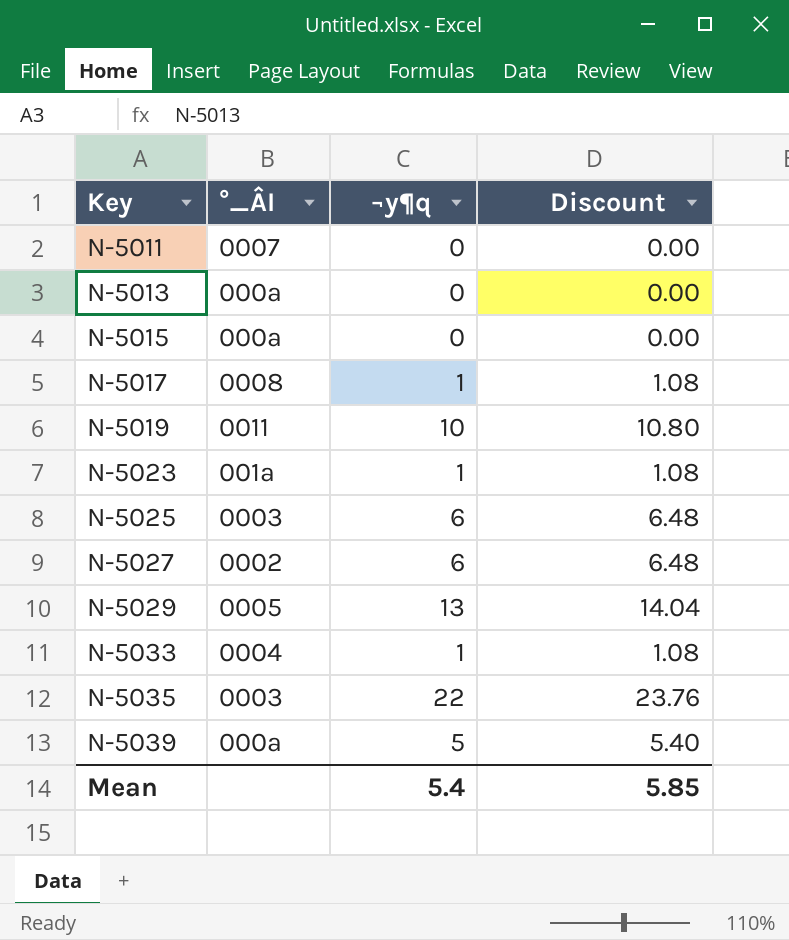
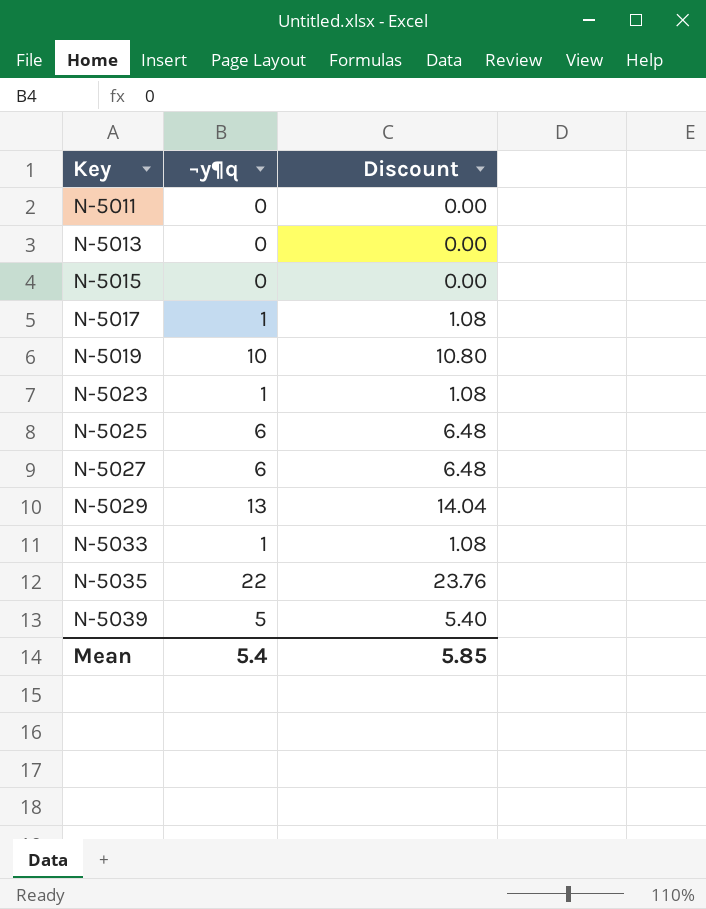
column °_ÂI | position: 2 -> none

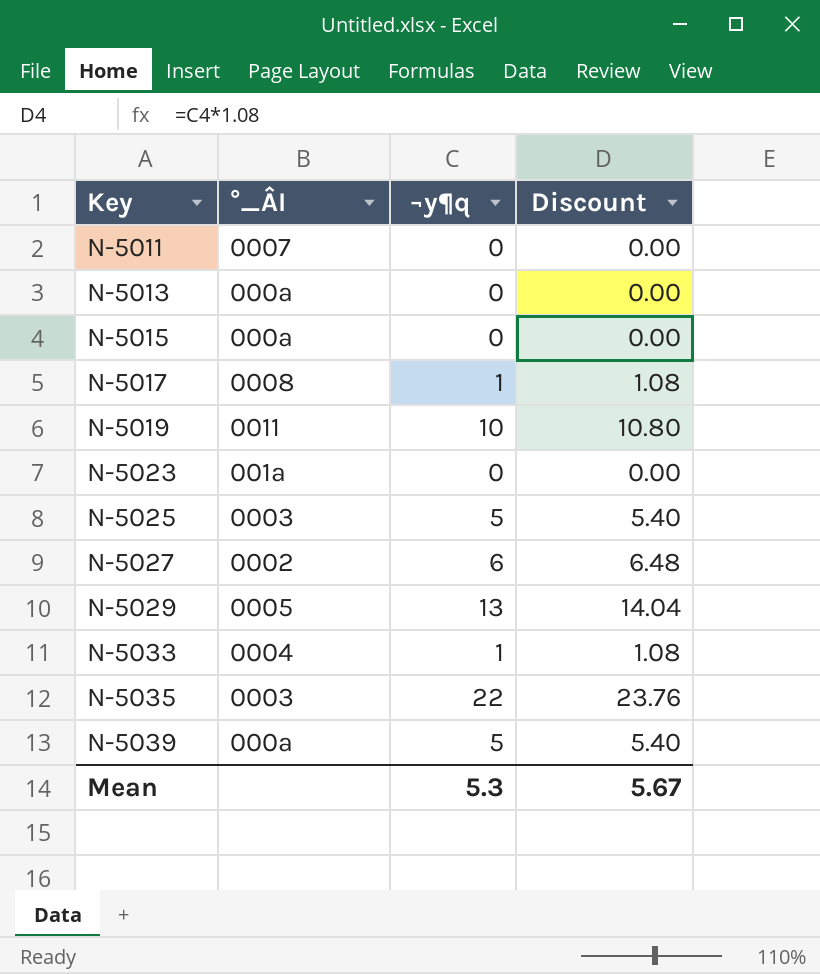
column °_ÂI | position: none -> 2
N-5023 | ¬y¶q: 1 -> 0
N-5023 | Discount: 1.08 -> 0.00
N-5025 | ¬y¶q: 6 -> 5
N-5025 | Discount: 6.48 -> 5.40
Mean | ¬y¶q: 5.4 -> 5.3
Mean | Discount: 5.85 -> 5.67

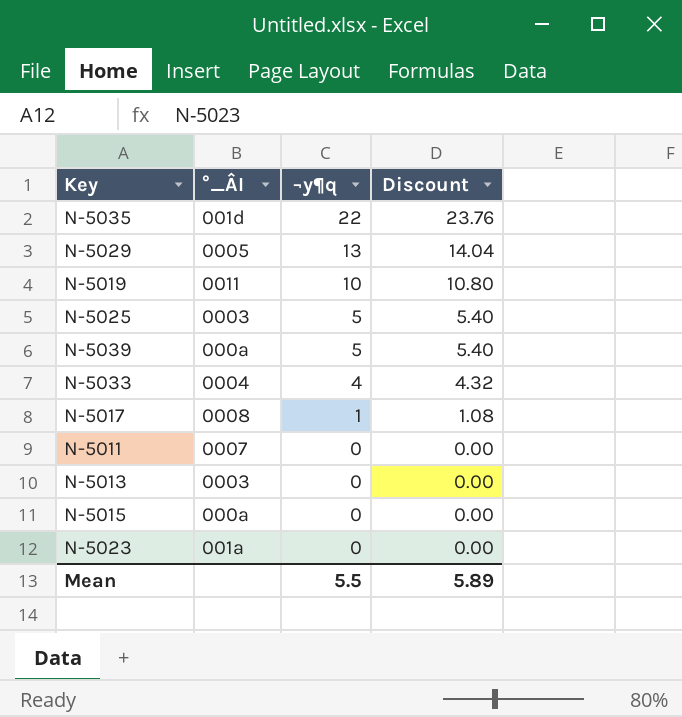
row order: Key ascending -> ¬y¶q descending
row N-5027: 0002 | 6 | 6.48 -> none
N-5035 | °_ÂI: 0003 -> 001d
N-5033 | ¬y¶q: 1 -> 4
N-5033 | Discount: 1.08 -> 4.32
N-5013 | °_ÂI: 000a -> 0003
Mean | ¬y¶q: 5.3 -> 5.5
Mean | Discount: 5.67 -> 5.89

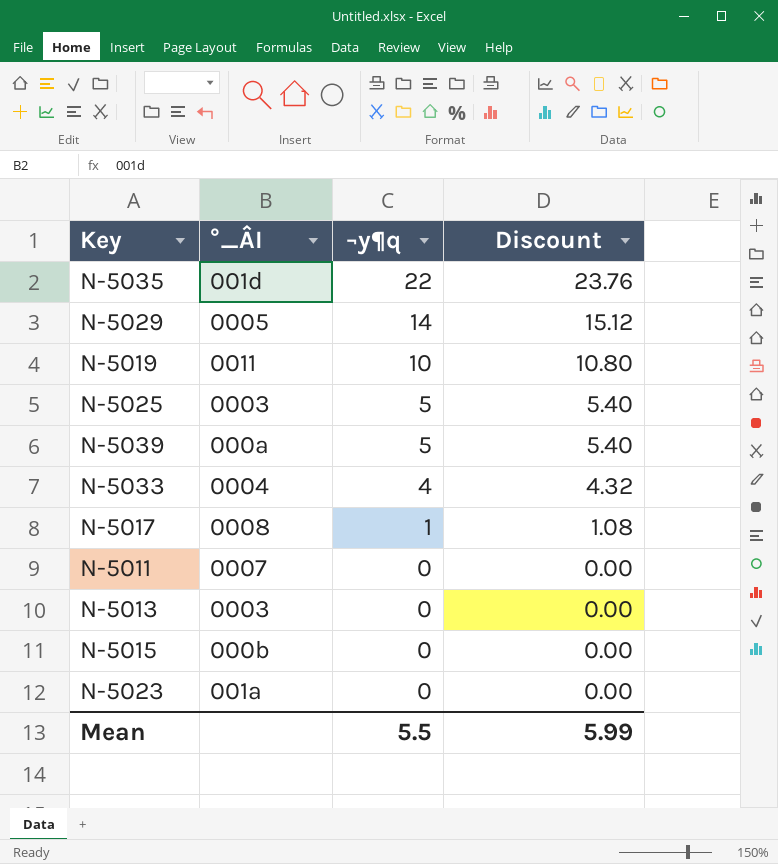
N-5029 | ¬y¶q: 13 -> 14
N-5029 | Discount: 14.04 -> 15.12
N-5015 | °_ÂI: 000a -> 000b
Mean | Discount: 5.89 -> 5.99

